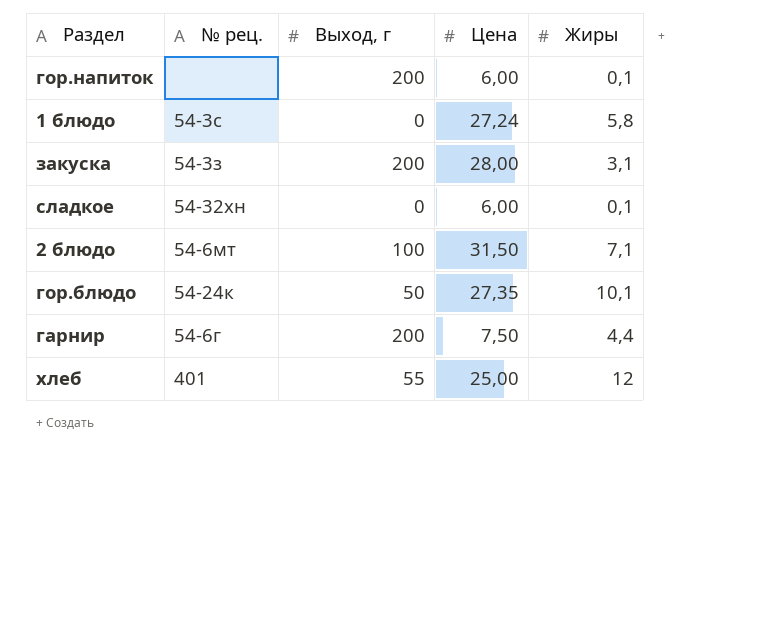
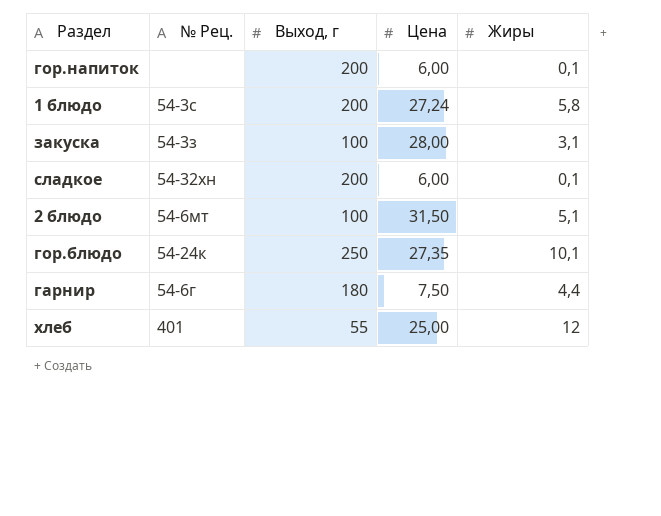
column name: № рец. -> № Рец.
1 блюдо | Выход, г: 0 -> 200
закуска | Выход, г: 200 -> 100
сладкое | Выход, г: 0 -> 200
2 блюдо | Жиры: 7,1 -> 5,1
гор.блюдо | Выход, г: 50 -> 250
гарнир | Выход, г: 200 -> 180

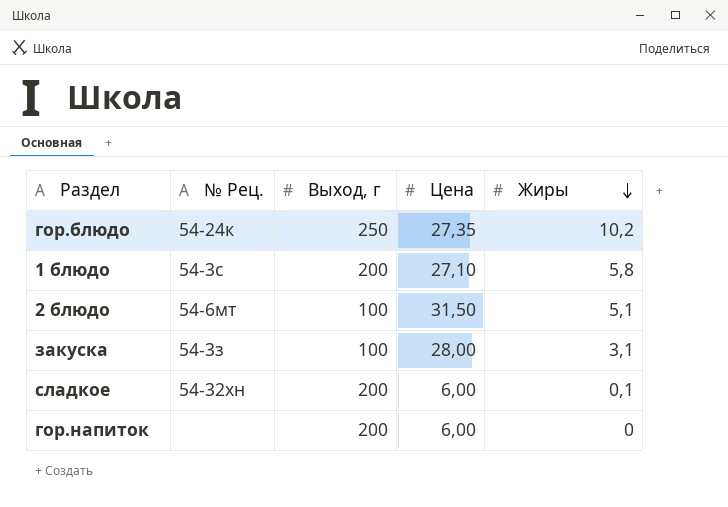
row order: none -> Жиры descending
row гарнир: 54-6г | 180 | 7,50 | 4,4 -> none
row хлеб: 401 | 55 | 25,00 | 12 -> none
гор.блюдо | Жиры: 10,1 -> 10,2
1 блюдо | Цена: 27,24 -> 27,10
гор.напиток | Жиры: 0,1 -> 0

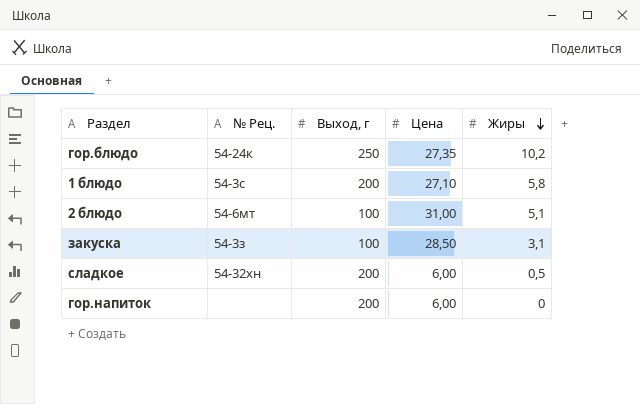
2 блюдо | Цена: 31,50 -> 31,00
закуска | Цена: 28,00 -> 28,50
сладкое | Жиры: 0,1 -> 0,5

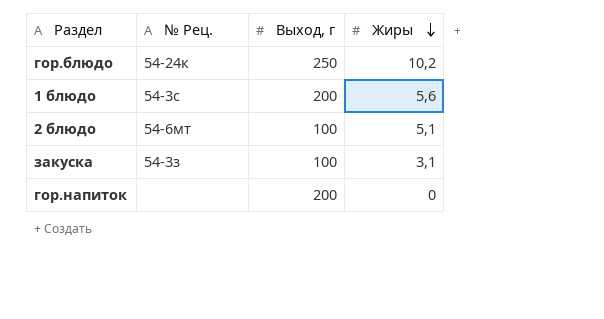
column Цена | position: 4 -> none
row сладкое: 54-32хн | 200 | 6,00 | 0,5 -> none
1 блюдо | Жиры: 5,8 -> 5,6

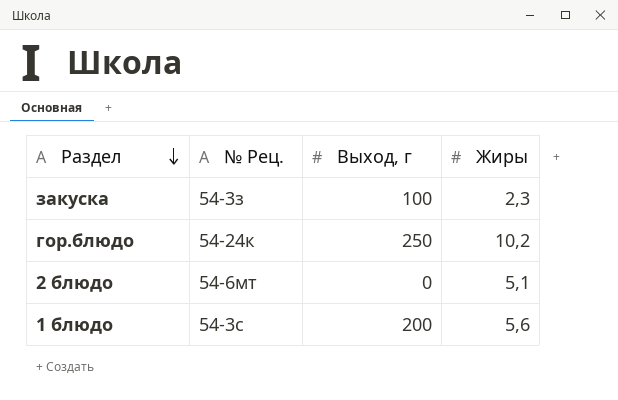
row order: Жиры descending -> Раздел descending
row гор.напиток: none | 200 | 0 -> none
закуска | Жиры: 3,1 -> 2,3
2 блюдо | Выход, г: 100 -> 0

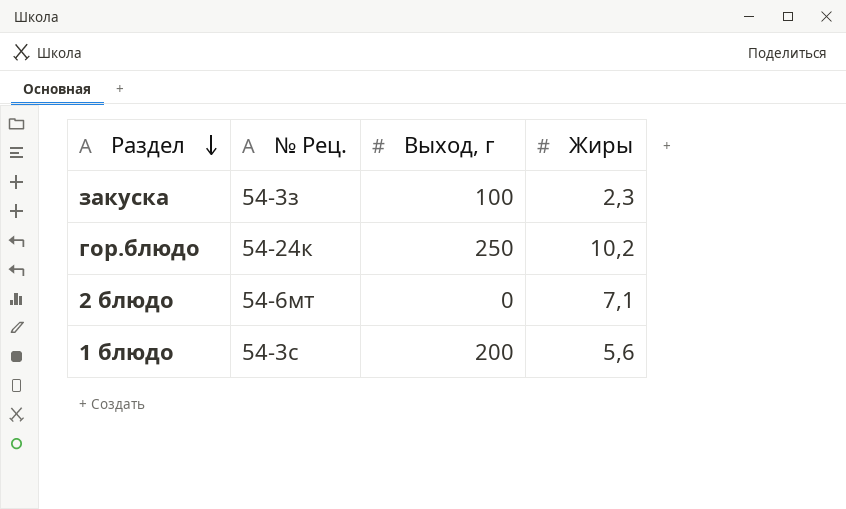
2 блюдо | Жиры: 5,1 -> 7,1

